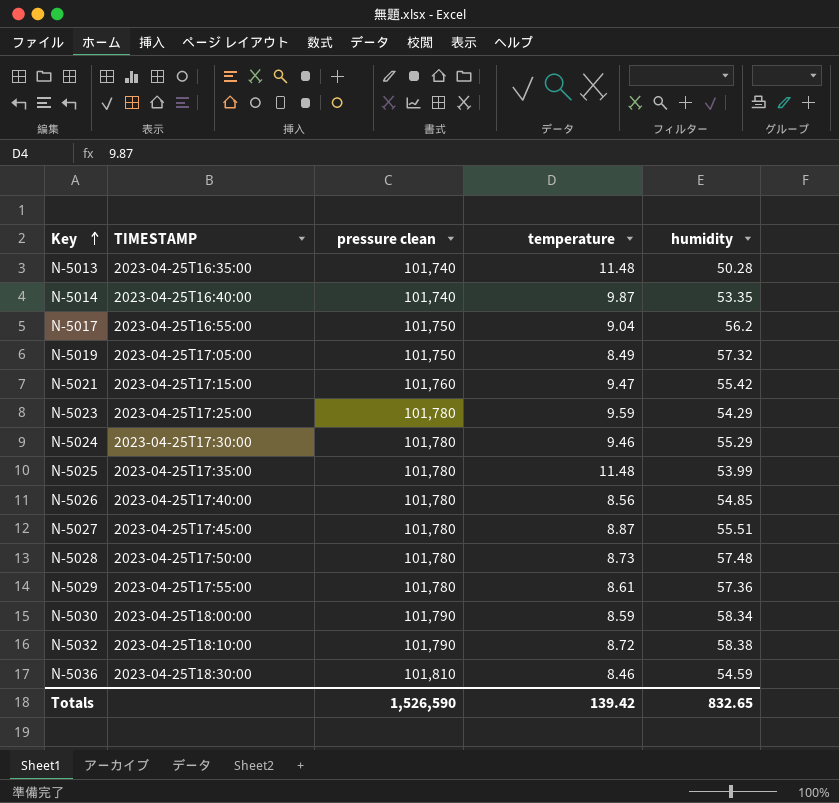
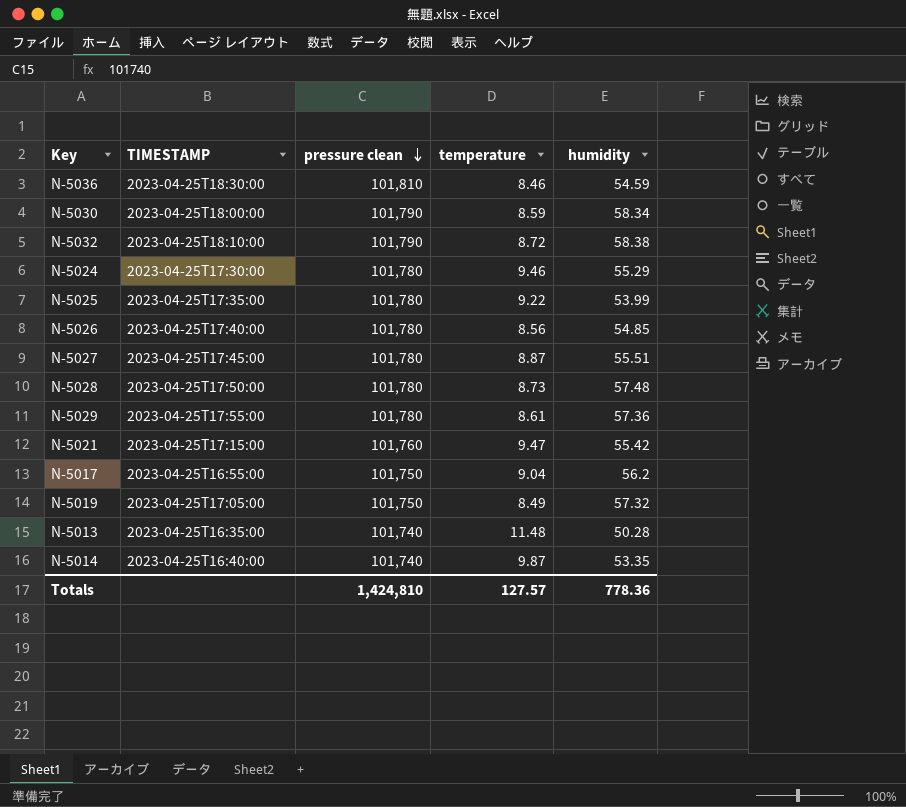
row order: Key ascending -> pressure clean descending
row N-5023: 2023-04-25T17:25:00 | 101,780 | 9.59 | 54.29 -> none
N-5025 | temperature: 11.48 -> 9.22
Totals | pressure clean: 1,526,590 -> 1,424,810
Totals | temperature: 139.42 -> 127.57
Totals | humidity: 832.65 -> 778.36

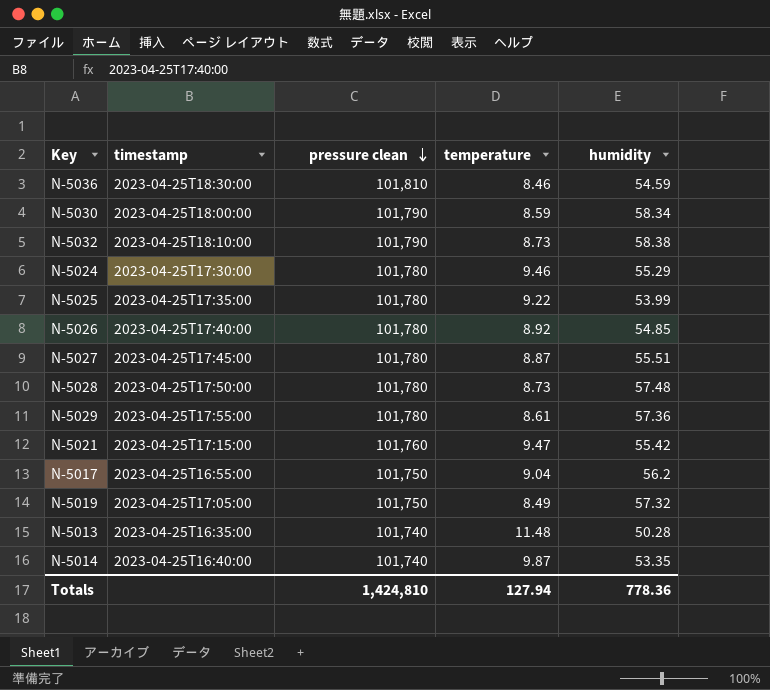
column name: TIMESTAMP -> timestamp
N-5032 | temperature: 8.72 -> 8.73
N-5026 | temperature: 8.56 -> 8.92
Totals | temperature: 127.57 -> 127.94

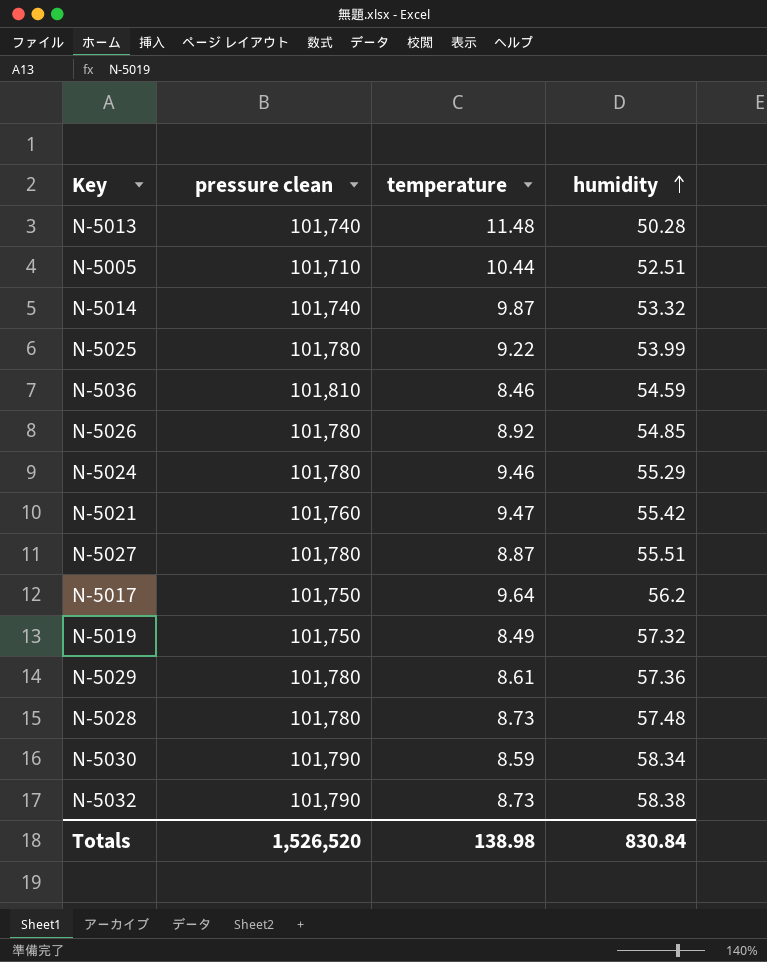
row order: pressure clean descending -> humidity ascending
column timestamp | position: 2 -> none
row N-5005: none -> 101,710 | 10.44 | 52.51
N-5014 | humidity: 53.35 -> 53.32
N-5017 | temperature: 9.04 -> 9.64
Totals | pressure clean: 1,424,810 -> 1,526,520
Totals | temperature: 127.94 -> 138.98
Totals | humidity: 778.36 -> 830.84

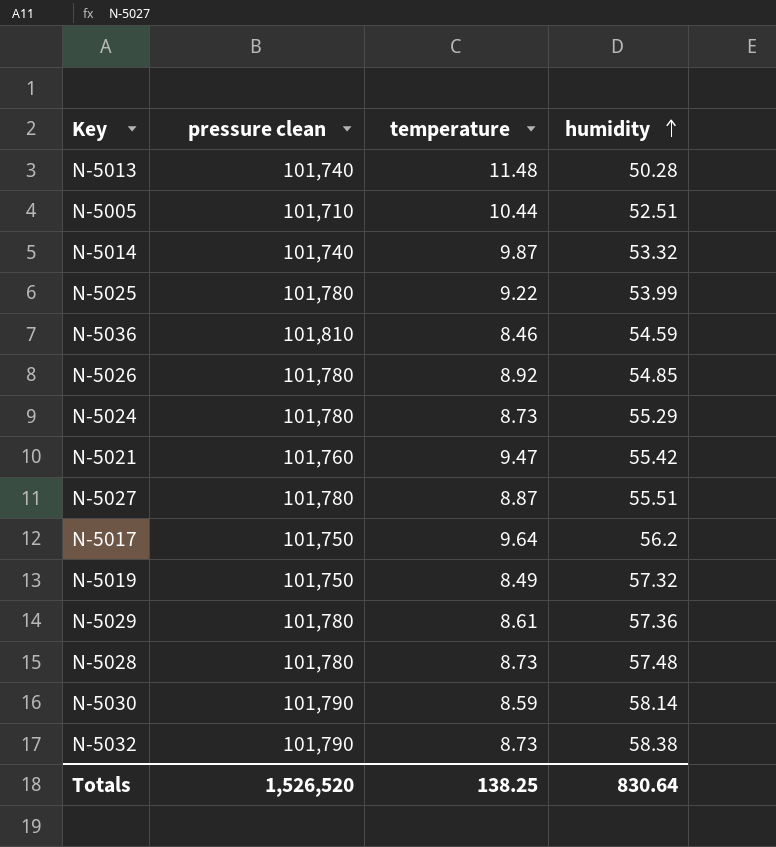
N-5024 | temperature: 9.46 -> 8.73
N-5030 | humidity: 58.34 -> 58.14
Totals | temperature: 138.98 -> 138.25
Totals | humidity: 830.84 -> 830.64

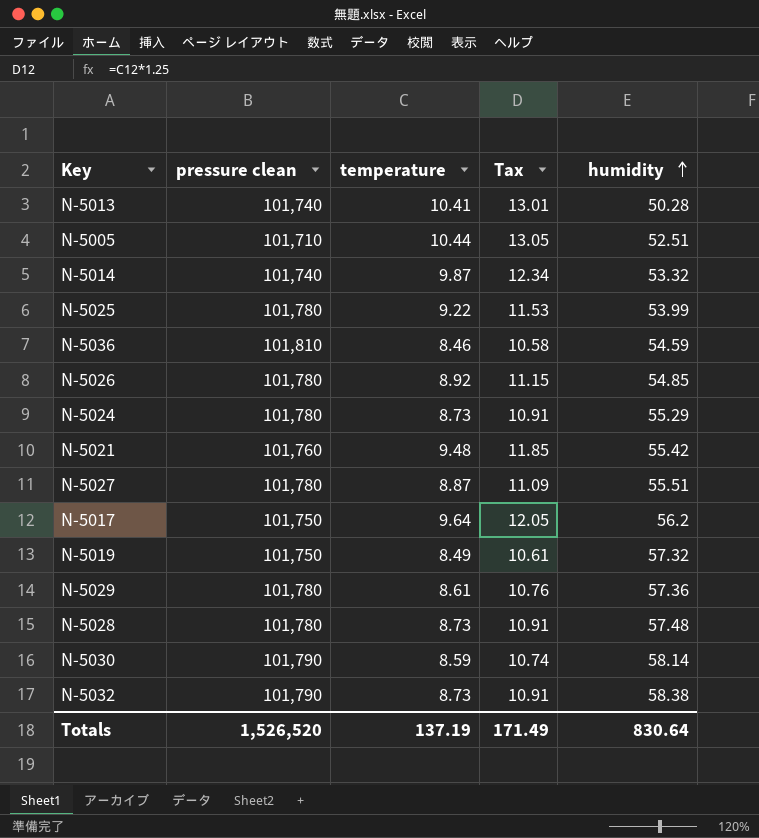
column Tax | formula: none -> [temperature] * 1.25
N-5013 | temperature: 11.48 -> 10.41
N-5021 | temperature: 9.47 -> 9.48
Totals | temperature: 138.25 -> 137.19

